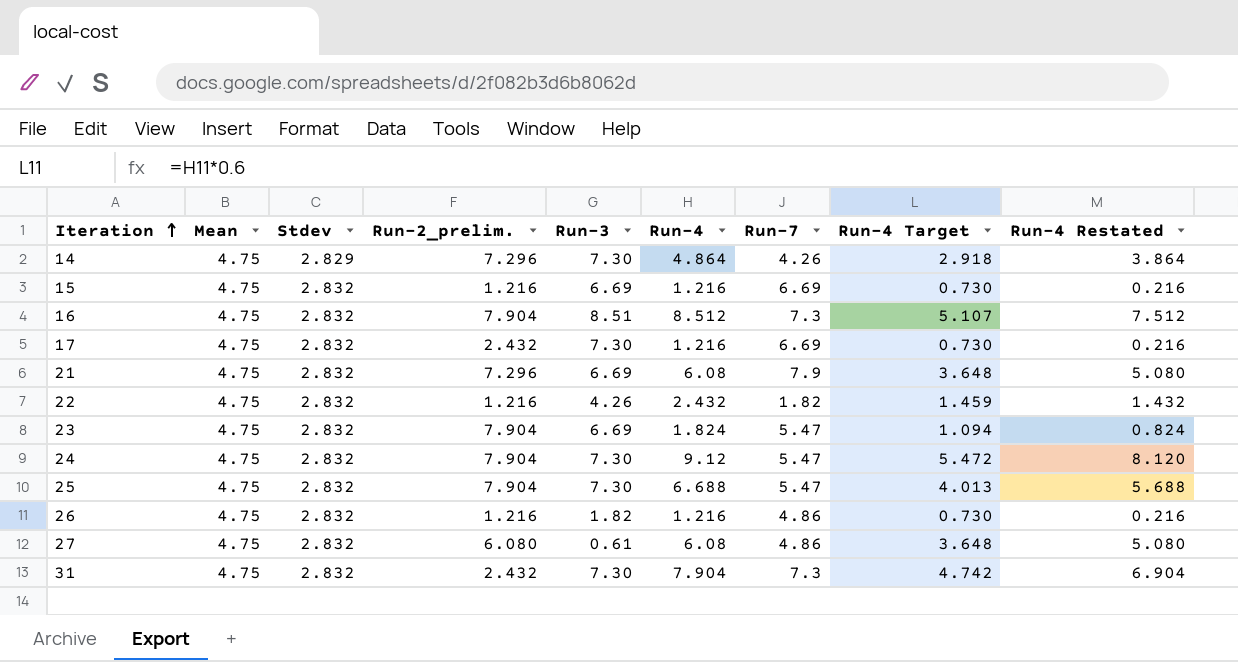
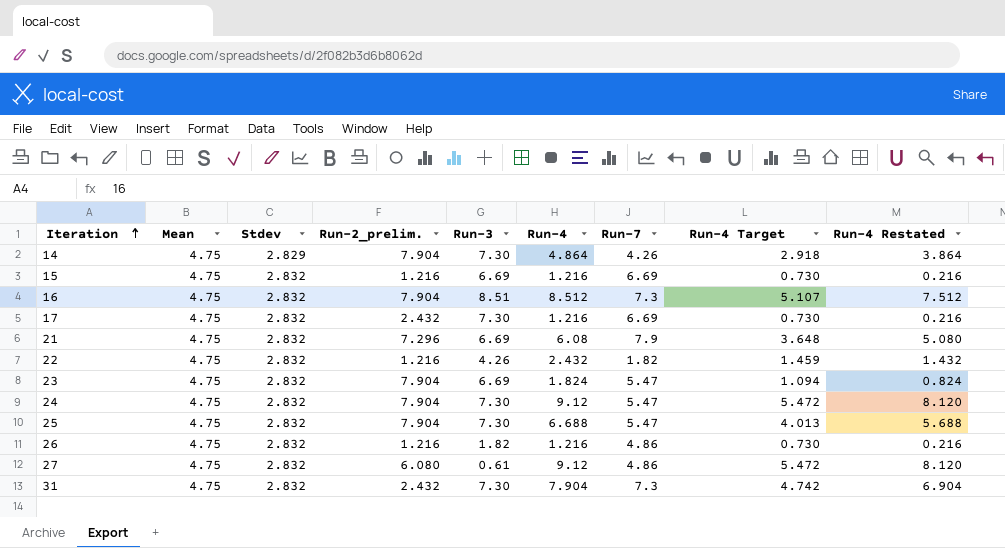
14 | Run-2_prelim.: 7.296 -> 7.904
27 | Run-4: 6.08 -> 9.12
27 | Run-4 Target: 3.648 -> 5.472
27 | Run-4 Restated: 5.080 -> 8.120

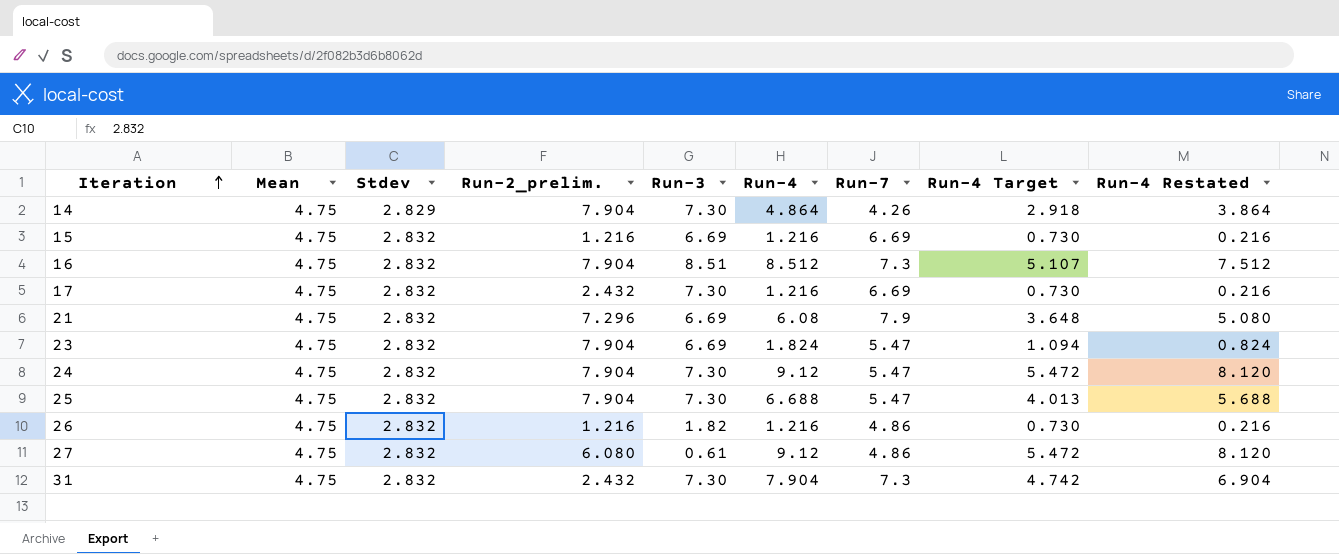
row 22: 4.75 | 2.832 | 1.216 | 4.26 | 2.432 | 1.82 | 1.459 | 1.432 -> none

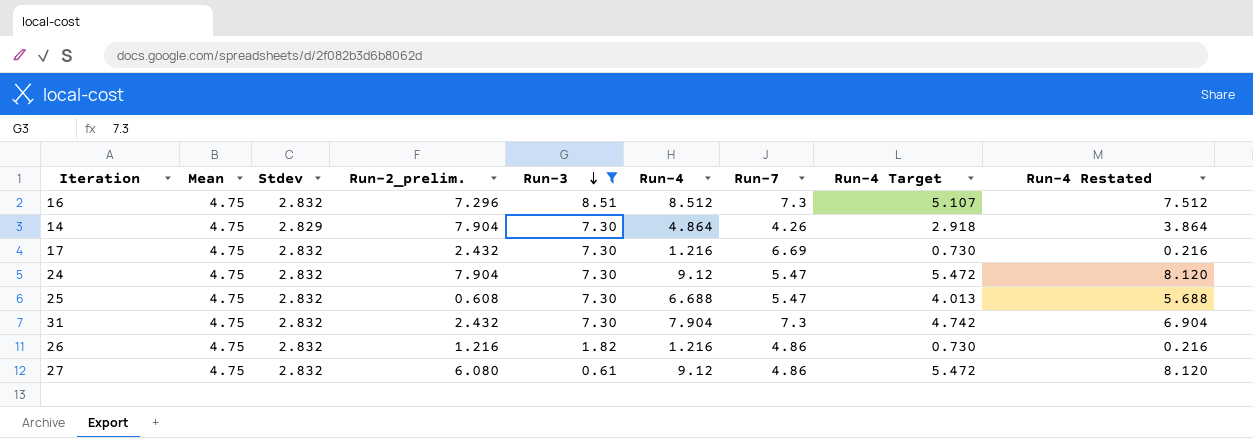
filter: none -> Run-3 != 6.69
row order: Iteration ascending -> Run-3 descending
16 | Run-2_prelim.: 7.904 -> 7.296
25 | Run-2_prelim.: 7.904 -> 0.608

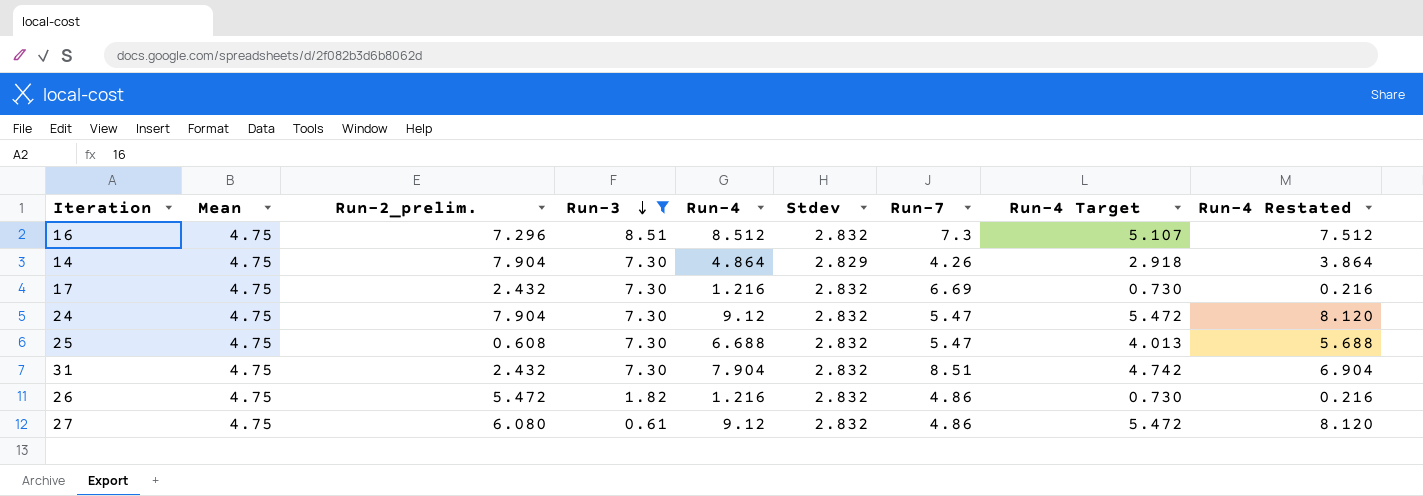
column Stdev | position: 3 -> 6
31 | Run-7: 7.3 -> 8.51
26 | Run-2_prelim.: 1.216 -> 5.472

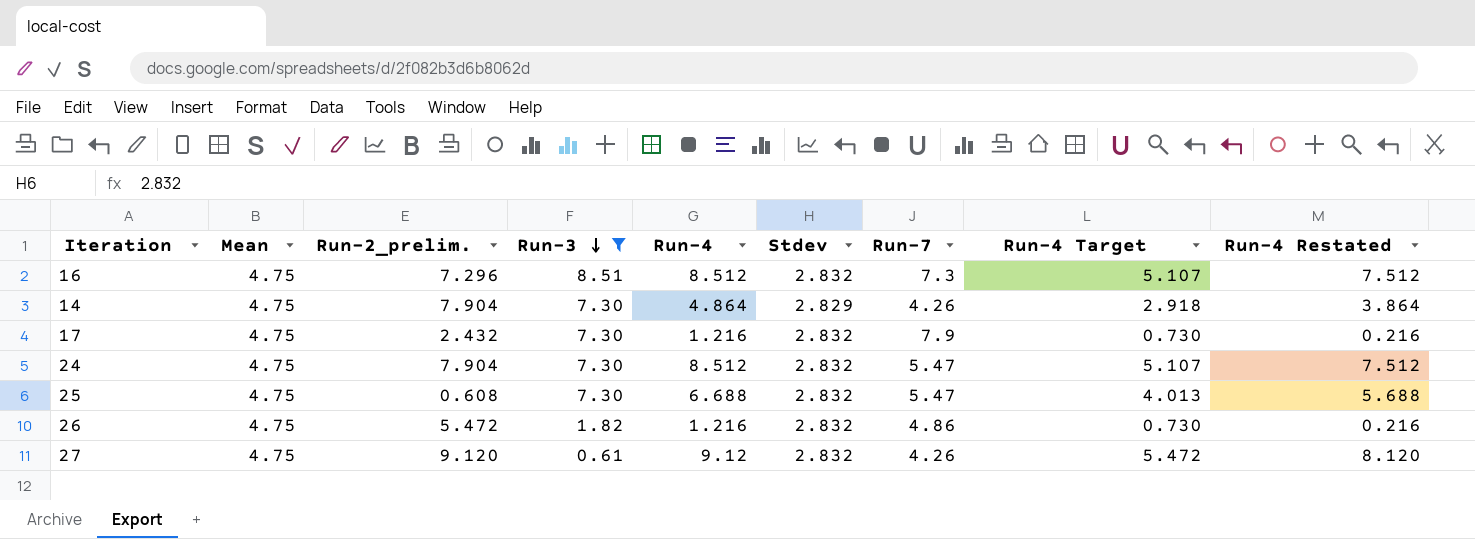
row 31: 4.75 | 2.432 | 7.30 | 7.904 | 2.832 | 8.51 | 4.742 | 6.904 -> none
17 | Run-7: 6.69 -> 7.9
24 | Run-4: 9.12 -> 8.512
24 | Run-4 Target: 5.472 -> 5.107
24 | Run-4 Restated: 8.120 -> 7.512
27 | Run-2_prelim.: 6.080 -> 9.120
27 | Run-7: 4.86 -> 4.26

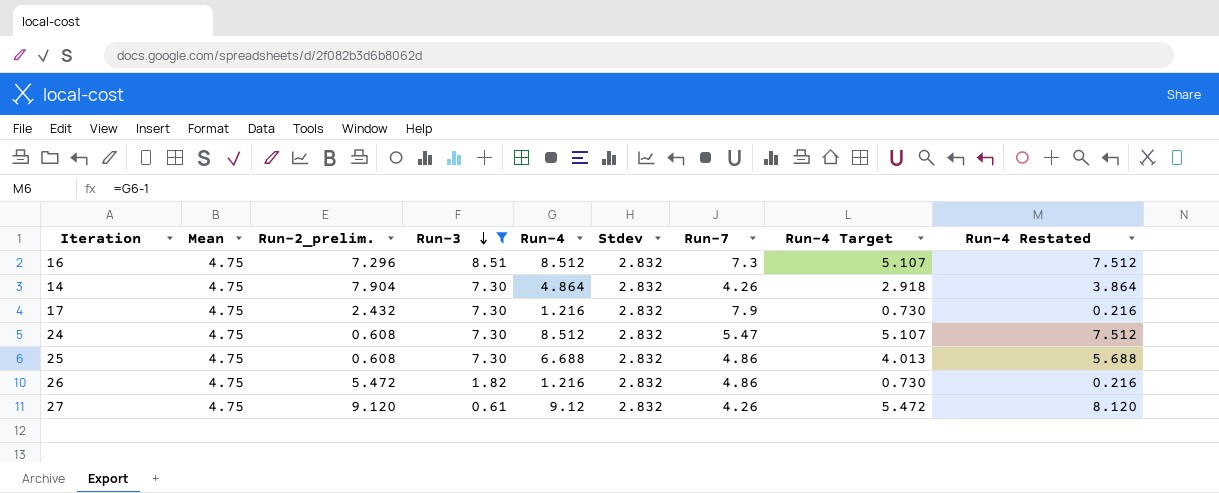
14 | Stdev: 2.829 -> 2.832
24 | Run-2_prelim.: 7.904 -> 0.608
25 | Run-7: 5.47 -> 4.86

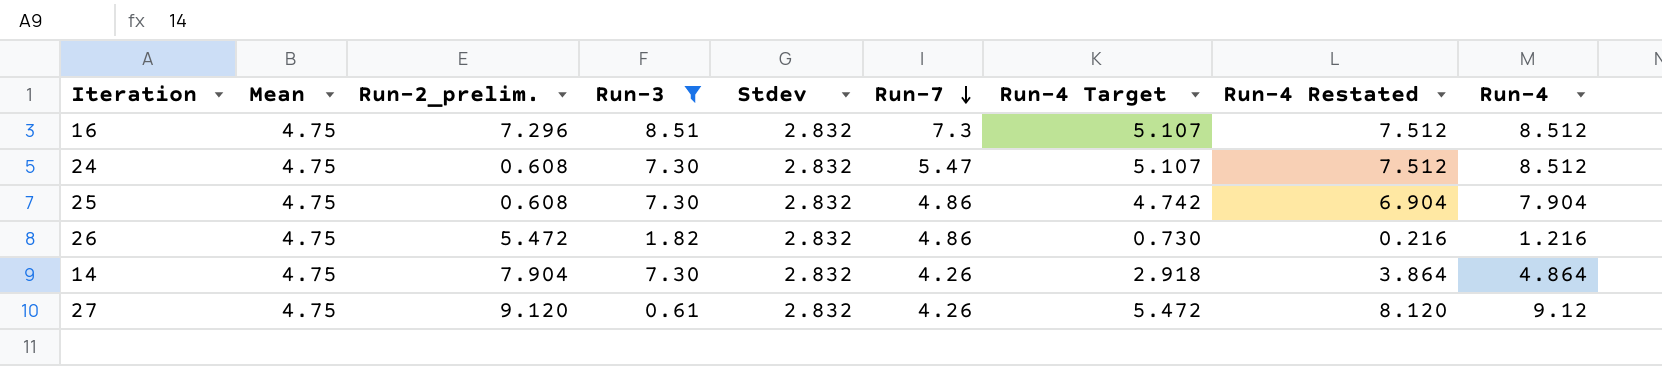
row order: Run-3 descending -> Run-7 descending
column Run-4 | position: 5 -> 9
row 17: 4.75 | 2.432 | 7.30 | 1.216 | 2.832 | 7.9 | 0.730 | 0.216 -> none
25 | Run-4 Target: 4.013 -> 4.742
25 | Run-4 Restated: 5.688 -> 6.904
25 | Run-4: 6.688 -> 7.904

